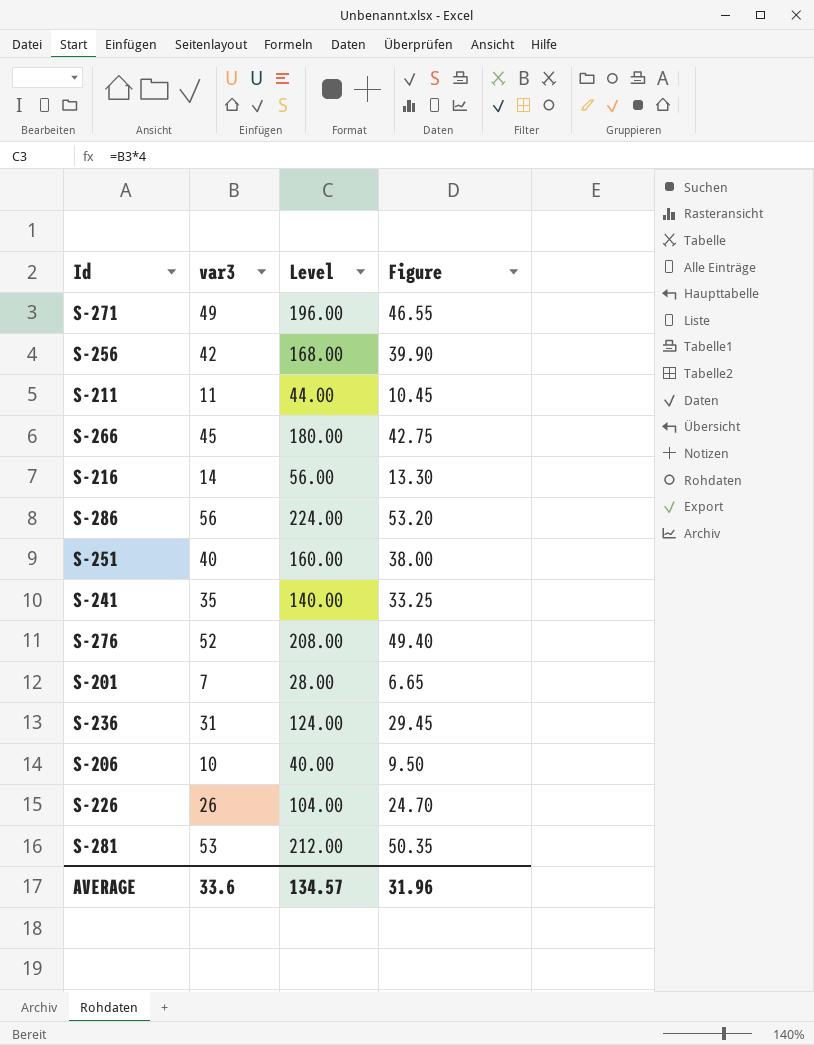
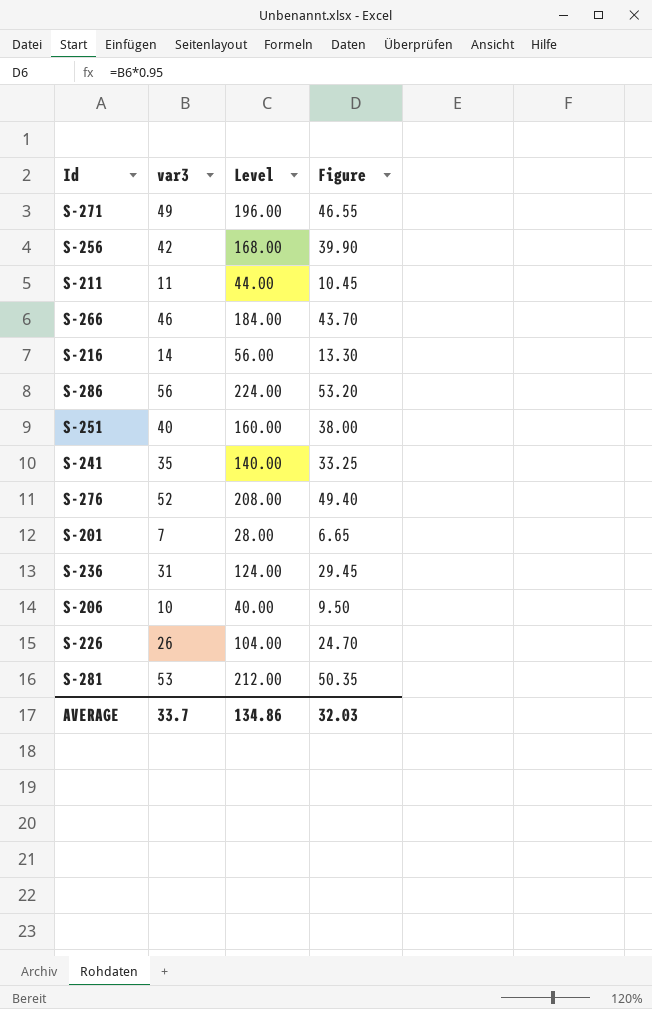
S-266 | var3: 45 -> 46
S-266 | Level: 180.00 -> 184.00
S-266 | Figure: 42.75 -> 43.70
AVERAGE | var3: 33.6 -> 33.7
AVERAGE | Level: 134.57 -> 134.86
AVERAGE | Figure: 31.96 -> 32.03

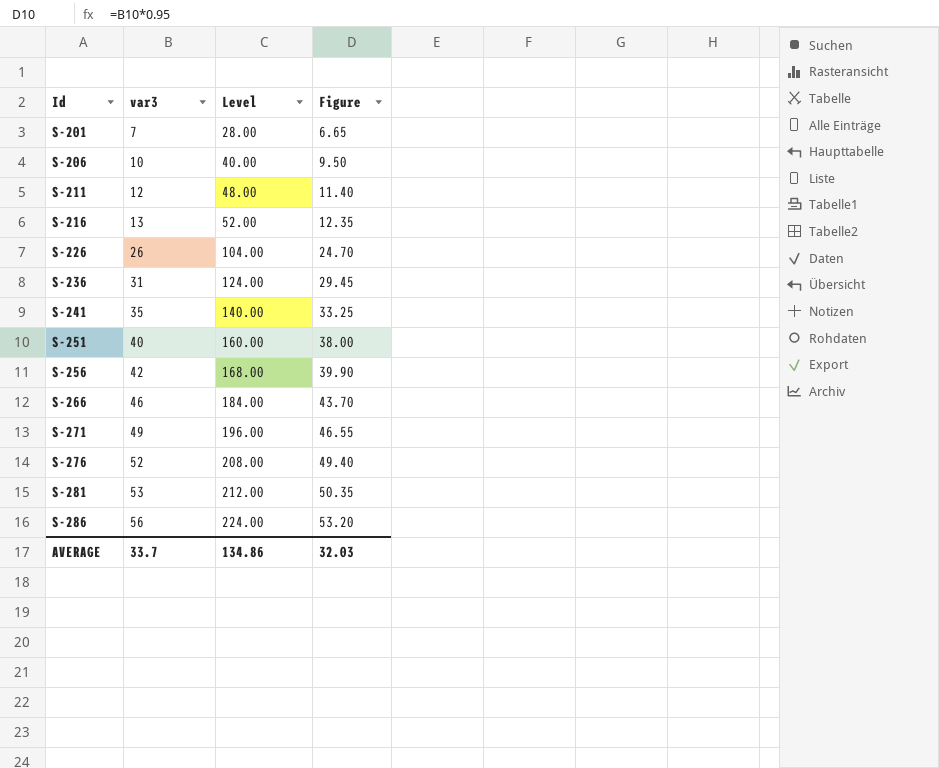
row order: none -> Id ascending
S-211 | var3: 11 -> 12
S-211 | Level: 44.00 -> 48.00
S-211 | Figure: 10.45 -> 11.40
S-216 | var3: 14 -> 13
S-216 | Level: 56.00 -> 52.00
S-216 | Figure: 13.30 -> 12.35

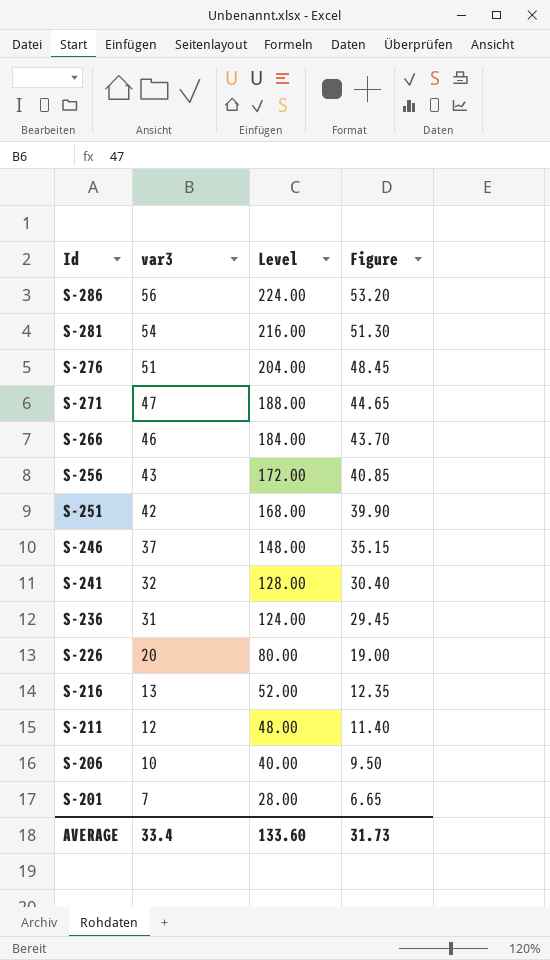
row order: Id ascending -> Id descending
S-281 | var3: 53 -> 54
S-281 | Level: 212.00 -> 216.00
S-281 | Figure: 50.35 -> 51.30
S-276 | var3: 52 -> 51
S-276 | Level: 208.00 -> 204.00
S-276 | Figure: 49.40 -> 48.45
S-271 | var3: 49 -> 47
S-271 | Level: 196.00 -> 188.00
S-271 | Figure: 46.55 -> 44.65
S-256 | var3: 42 -> 43
S-256 | Level: 168.00 -> 172.00
S-256 | Figure: 39.90 -> 40.85
S-251 | var3: 40 -> 42
S-251 | Level: 160.00 -> 168.00
S-251 | Figure: 38.00 -> 39.90
row S-246: none -> 37 | 148.00 | 35.15
S-241 | var3: 35 -> 32
S-241 | Level: 140.00 -> 128.00
S-241 | Figure: 33.25 -> 30.40
S-226 | var3: 26 -> 20
S-226 | Level: 104.00 -> 80.00
S-226 | Figure: 24.70 -> 19.00
AVERAGE | var3: 33.7 -> 33.4
AVERAGE | Level: 134.86 -> 133.60
AVERAGE | Figure: 32.03 -> 31.73

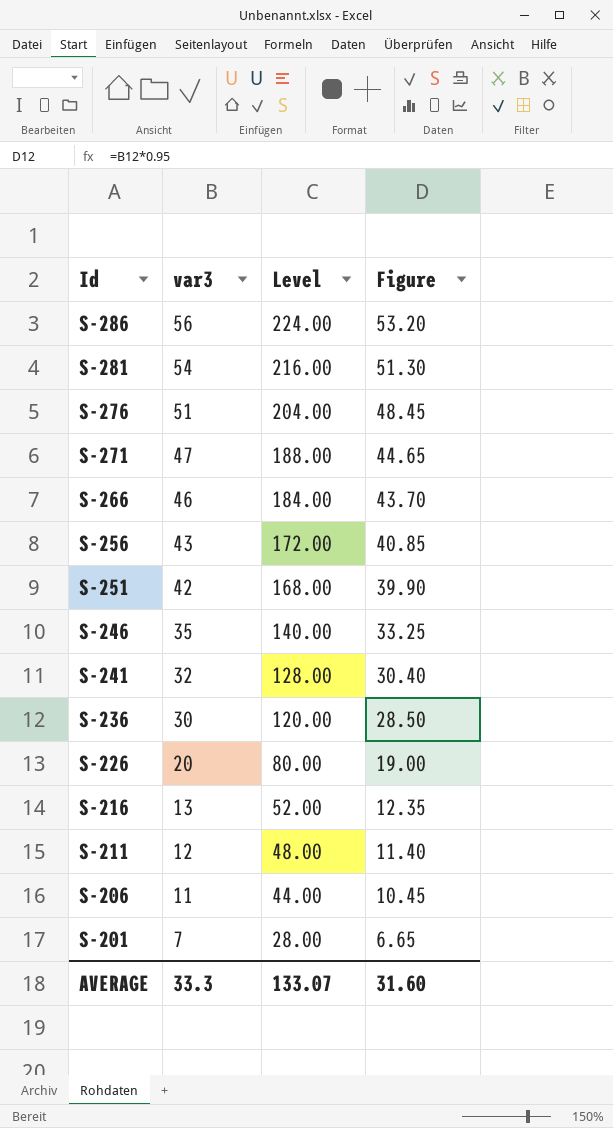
S-246 | var3: 37 -> 35
S-246 | Level: 148.00 -> 140.00
S-246 | Figure: 35.15 -> 33.25
S-236 | var3: 31 -> 30
S-236 | Level: 124.00 -> 120.00
S-236 | Figure: 29.45 -> 28.50
S-206 | var3: 10 -> 11
S-206 | Level: 40.00 -> 44.00
S-206 | Figure: 9.50 -> 10.45
AVERAGE | var3: 33.4 -> 33.3
AVERAGE | Level: 133.60 -> 133.07
AVERAGE | Figure: 31.73 -> 31.60

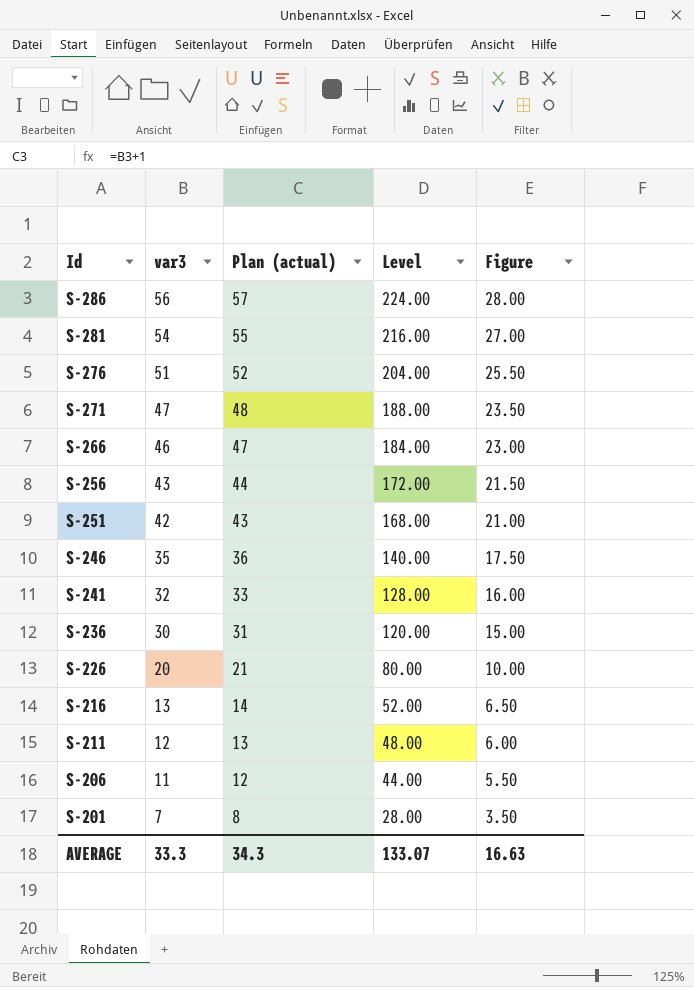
column Plan (actual) | formula: none -> [var3] + 1
column Figure | formula: [var3] * 0.95 -> [var3] * 0.5
AVERAGE | Figure: 31.60 -> 16.63

